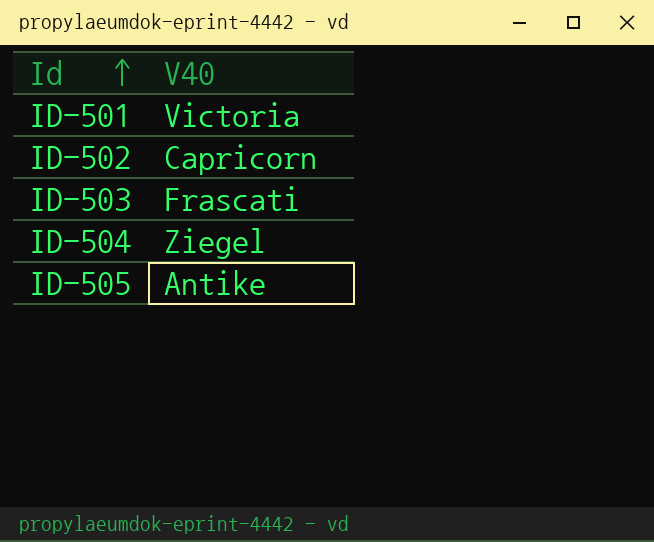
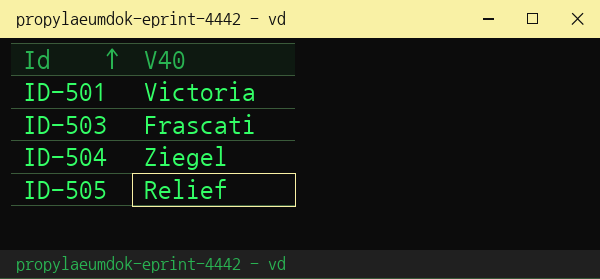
row ID-502: Capricorn -> none
ID-505 | V40: Antike -> Relief

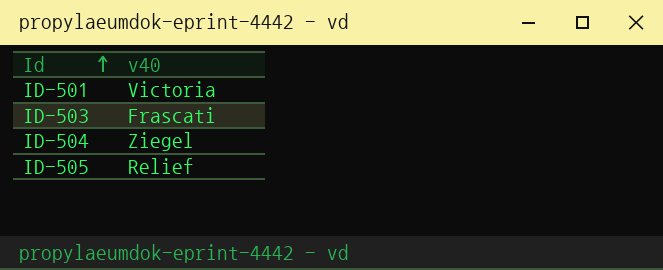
column name: V40 -> v40

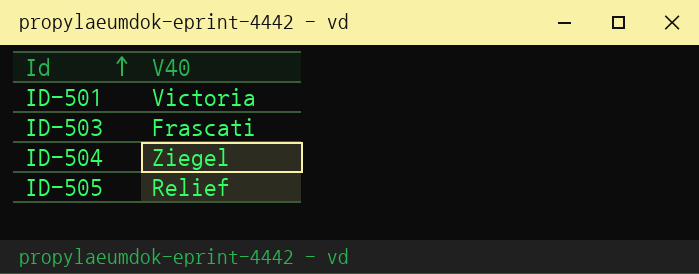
column name: v40 -> V40

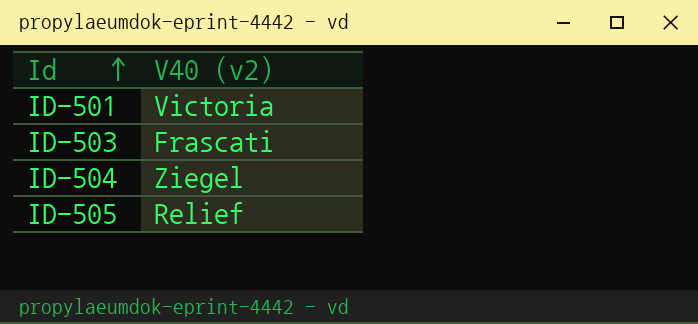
column name: V40 -> V40 (v2)

